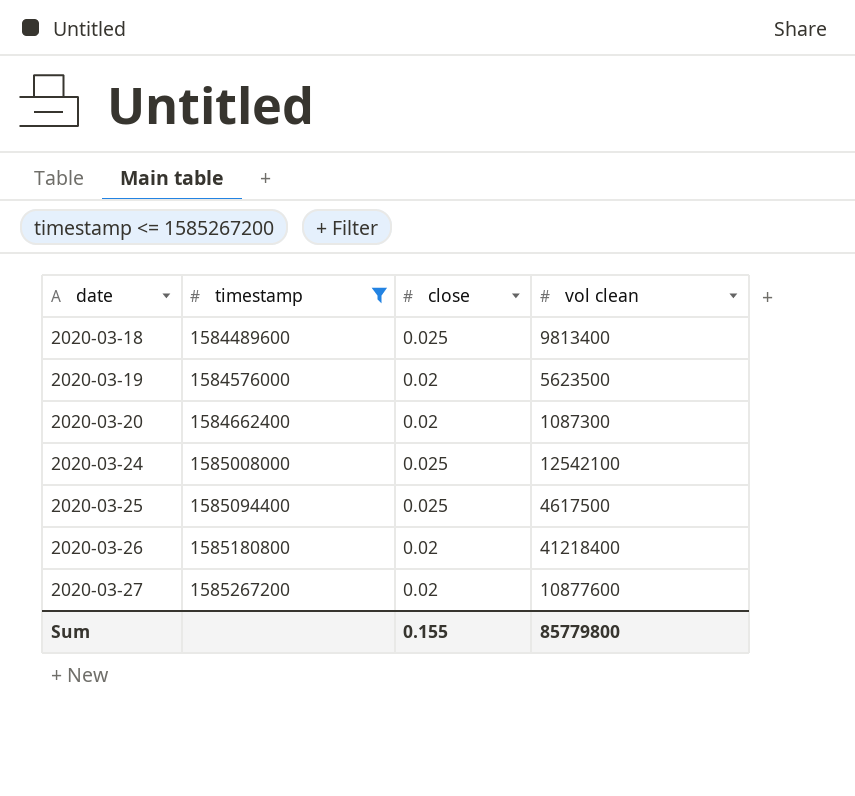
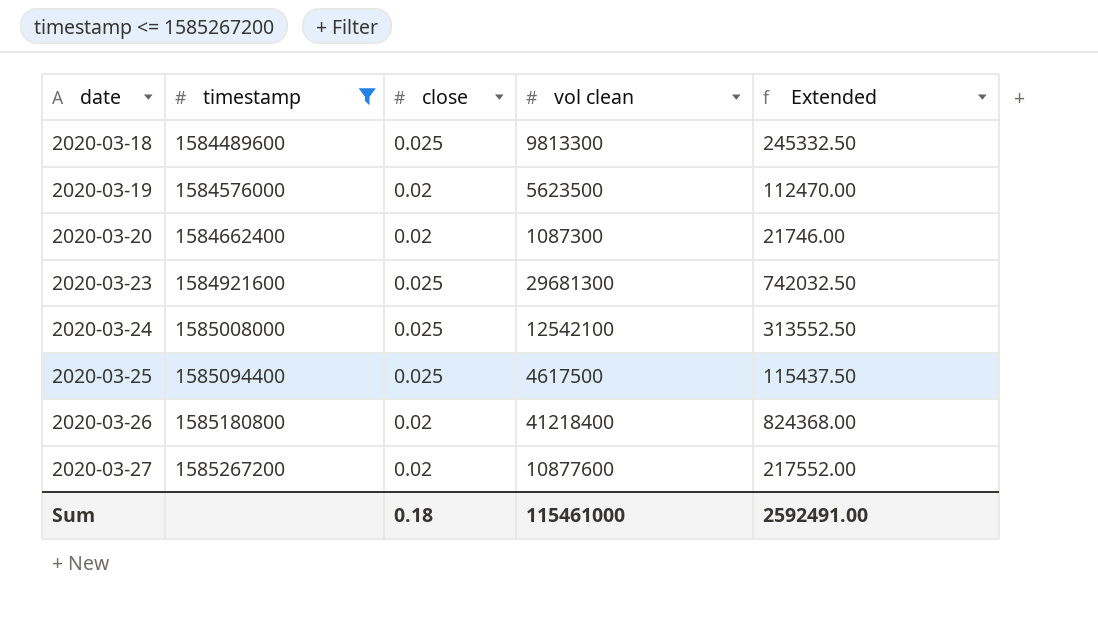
column Extended | formula: none -> [close] * [vol clean]
2020-03-18 | vol clean: 9813400 -> 9813300
row 2020-03-23: none -> 1584921600 | 0.025 | 29681300 | 742032.50
Sum | close: 0.155 -> 0.18
Sum | vol clean: 85779800 -> 115461000

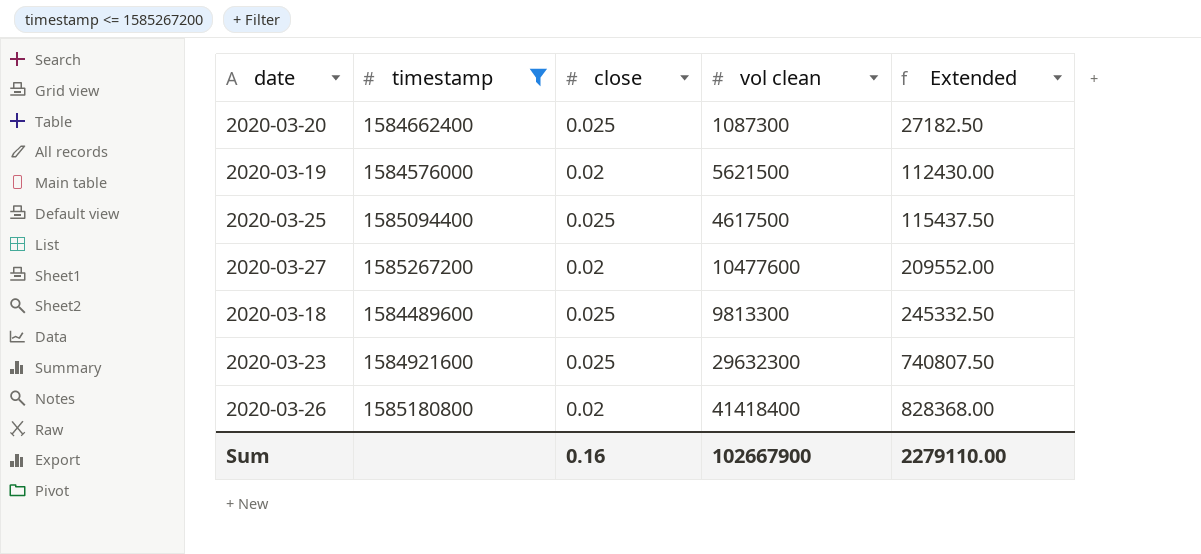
row order: date ascending -> Extended ascending
row 2020-03-24: 1585008000 | 0.025 | 12542100 | 313552.50 -> none
2020-03-20 | close: 0.02 -> 0.025
2020-03-20 | Extended: 21746.00 -> 27182.50
2020-03-19 | vol clean: 5623500 -> 5621500
2020-03-19 | Extended: 112470.00 -> 112430.00
2020-03-27 | vol clean: 10877600 -> 10477600
2020-03-27 | Extended: 217552.00 -> 209552.00
2020-03-23 | vol clean: 29681300 -> 29632300
2020-03-23 | Extended: 742032.50 -> 740807.50
2020-03-26 | vol clean: 41218400 -> 41418400
2020-03-26 | Extended: 824368.00 -> 828368.00
Sum | close: 0.18 -> 0.16
Sum | vol clean: 115461000 -> 102667900
Sum | Extended: 2592491.00 -> 2279110.00

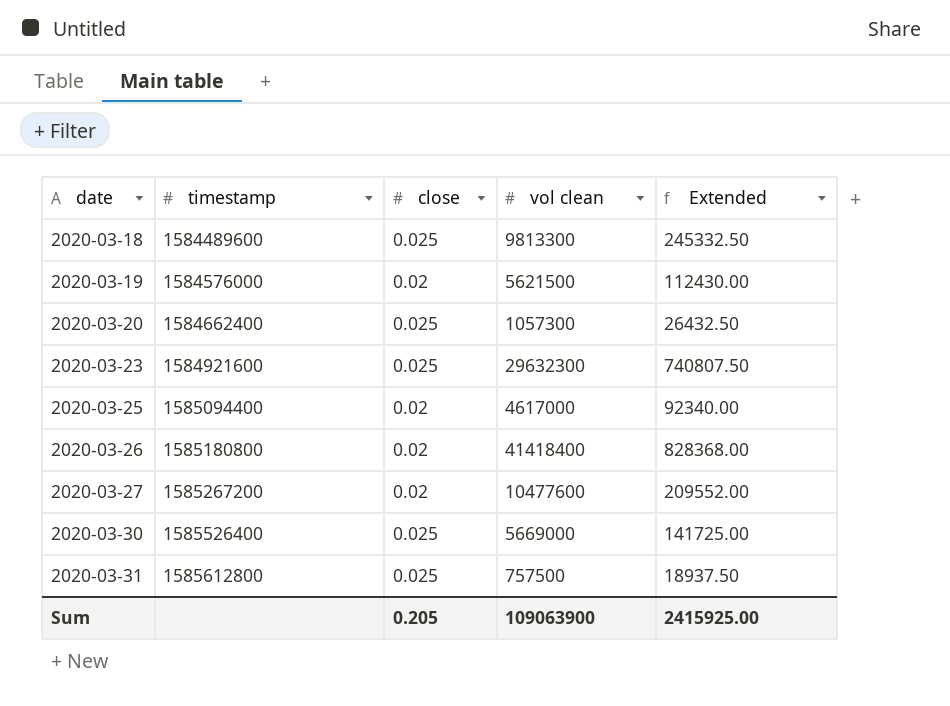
filter: timestamp <= 1585267200 -> none
row order: Extended ascending -> date ascending
2020-03-20 | vol clean: 1087300 -> 1057300
2020-03-20 | Extended: 27182.50 -> 26432.50
2020-03-25 | close: 0.025 -> 0.02
2020-03-25 | vol clean: 4617500 -> 4617000
2020-03-25 | Extended: 115437.50 -> 92340.00
Sum | close: 0.16 -> 0.205
Sum | vol clean: 102667900 -> 109063900
Sum | Extended: 2279110.00 -> 2415925.00

